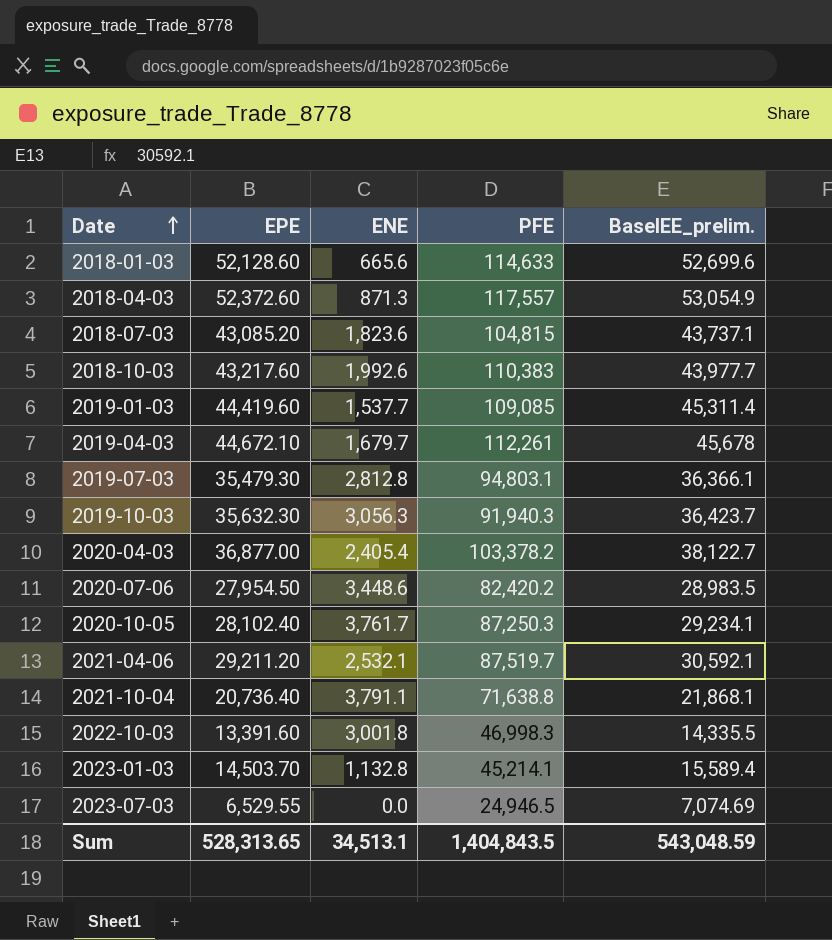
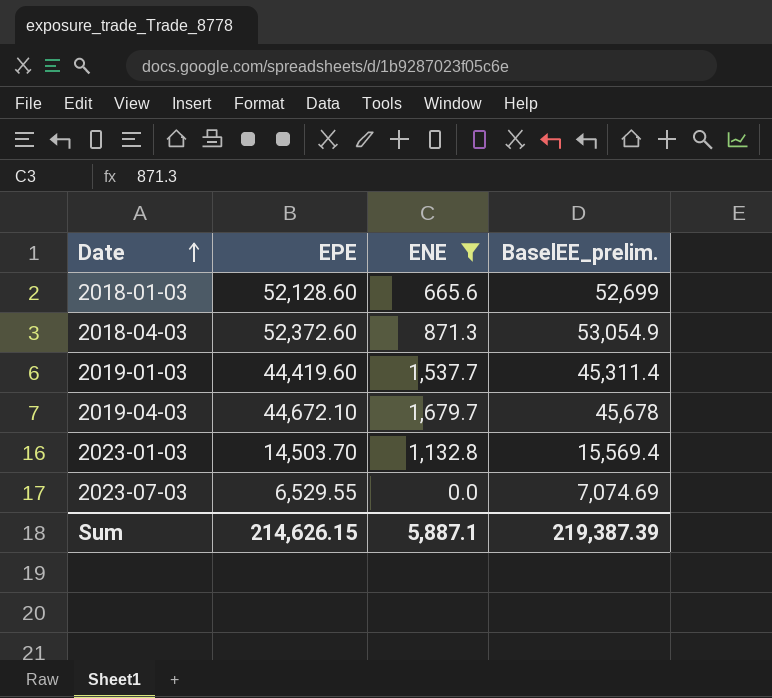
filter: none -> ENE <= 1,679.7
column PFE | position: 4 -> none
2018-01-03 | BaselEE_prelim.: 52,699.6 -> 52,699
2023-01-03 | BaselEE_prelim.: 15,589.4 -> 15,569.4
Sum | EPE: 528,313.65 -> 214,626.15
Sum | ENE: 34,513.1 -> 5,887.1
Sum | BaselEE_prelim.: 543,048.59 -> 219,387.39

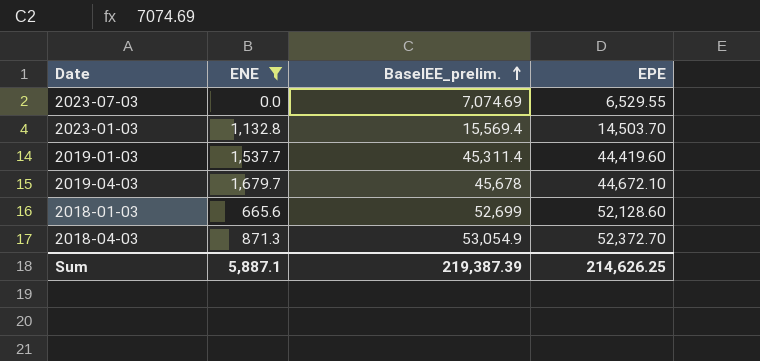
row order: Date ascending -> BaselEE_prelim. ascending
column EPE | position: 2 -> 4
2018-04-03 | EPE: 52,372.60 -> 52,372.70
Sum | EPE: 214,626.15 -> 214,626.25

